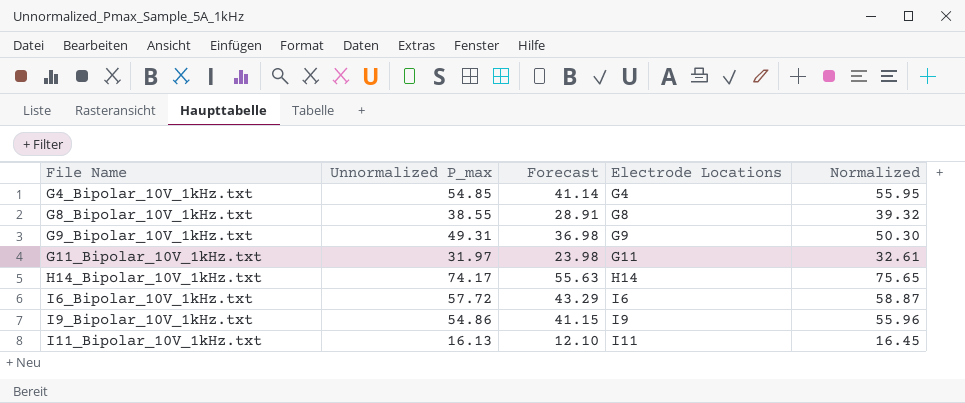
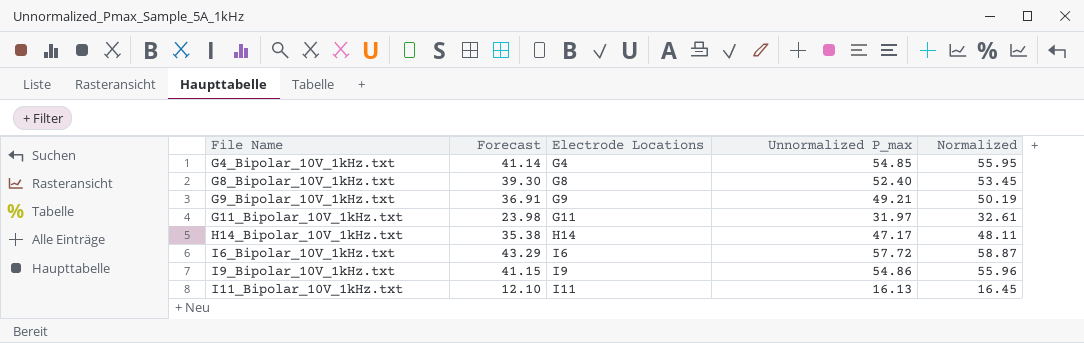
column Unnormalized P_max | position: 2 -> 4
G8_Bipolar_10V_1kHz.txt | Forecast: 28.91 -> 39.30
G8_Bipolar_10V_1kHz.txt | Unnormalized P_max: 38.55 -> 52.40
G8_Bipolar_10V_1kHz.txt | Normalized: 39.32 -> 53.45
G9_Bipolar_10V_1kHz.txt | Forecast: 36.98 -> 36.91
G9_Bipolar_10V_1kHz.txt | Unnormalized P_max: 49.31 -> 49.21
G9_Bipolar_10V_1kHz.txt | Normalized: 50.30 -> 50.19
H14_Bipolar_10V_1kHz.txt | Forecast: 55.63 -> 35.38
H14_Bipolar_10V_1kHz.txt | Unnormalized P_max: 74.17 -> 47.17
H14_Bipolar_10V_1kHz.txt | Normalized: 75.65 -> 48.11

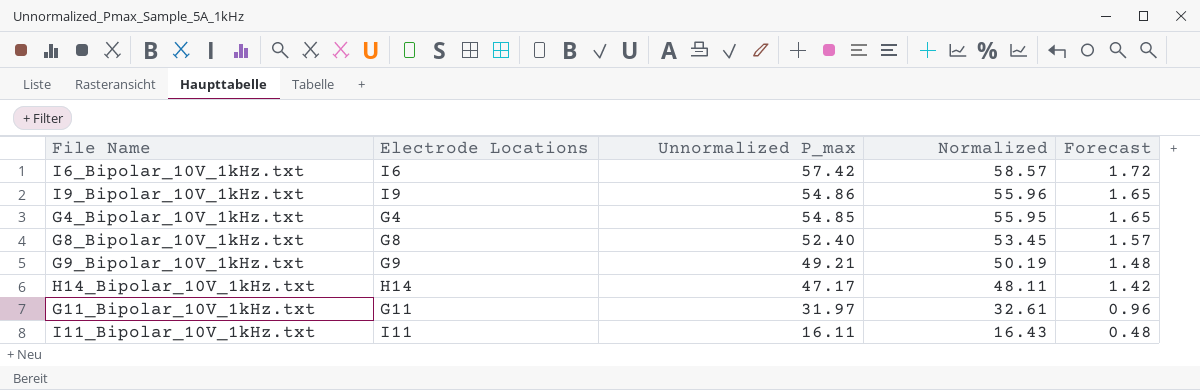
row order: File Name ascending -> Unnormalized P_max descending
column Forecast | formula: [Unnormalized P_max] * 0.75 -> [Unnormalized P_max] * 0.03
column Forecast | position: 2 -> 5
I6_Bipolar_10V_1kHz.txt | Unnormalized P_max: 57.72 -> 57.42
I6_Bipolar_10V_1kHz.txt | Normalized: 58.87 -> 58.57
I11_Bipolar_10V_1kHz.txt | Unnormalized P_max: 16.13 -> 16.11
I11_Bipolar_10V_1kHz.txt | Normalized: 16.45 -> 16.43

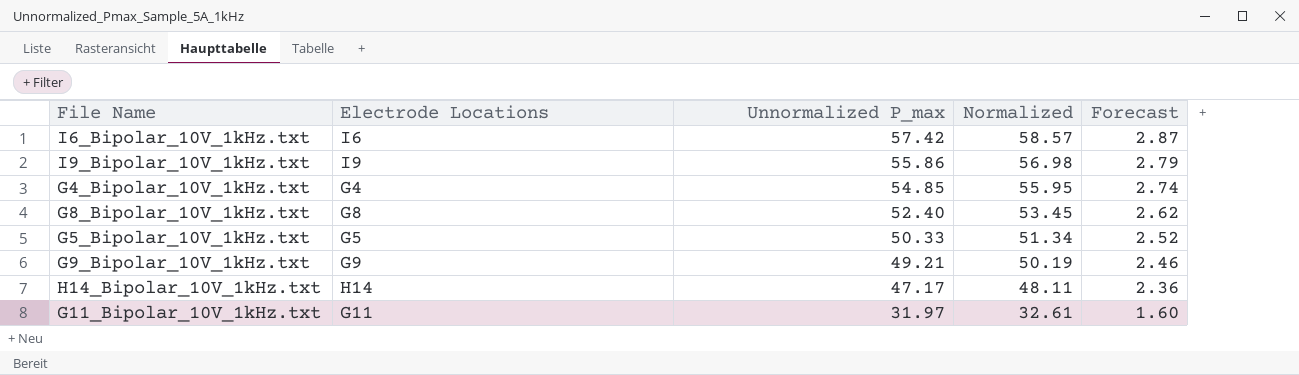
column Forecast | formula: [Unnormalized P_max] * 0.03 -> [Unnormalized P_max] * 0.05
row I11_Bipolar_10V_1kHz.txt: I11 | 16.11 | 16.43 | 0.48 -> none
I9_Bipolar_10V_1kHz.txt | Unnormalized P_max: 54.86 -> 55.86
I9_Bipolar_10V_1kHz.txt | Normalized: 55.96 -> 56.98
row G5_Bipolar_10V_1kHz.txt: none -> G5 | 50.33 | 51.34 | 2.52

